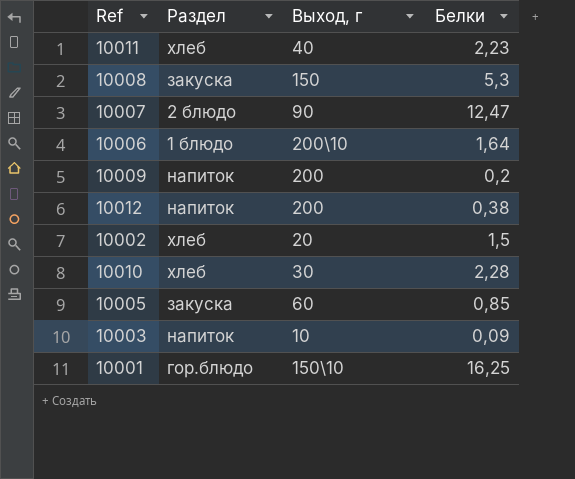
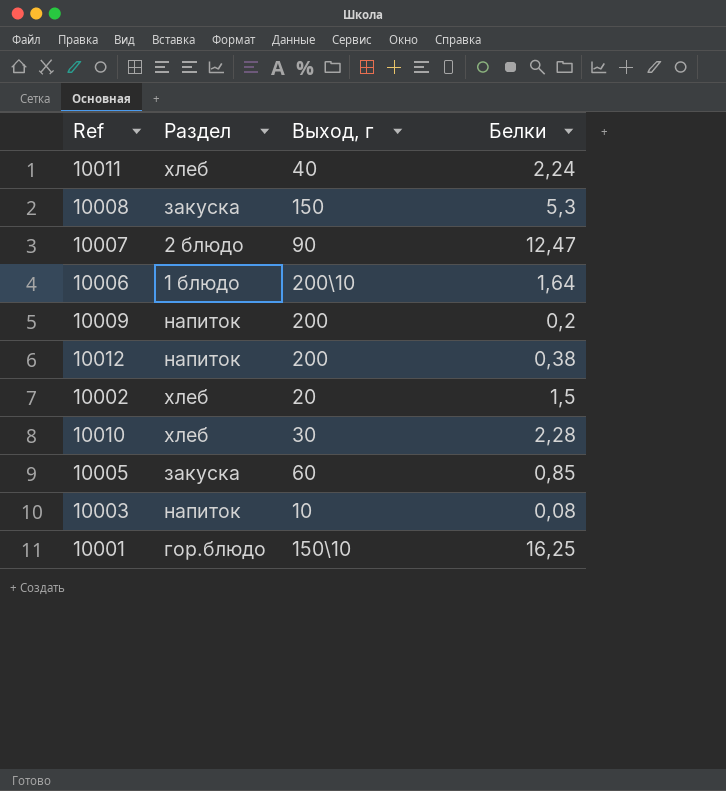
10011 | Белки: 2,23 -> 2,24
10003 | Белки: 0,09 -> 0,08

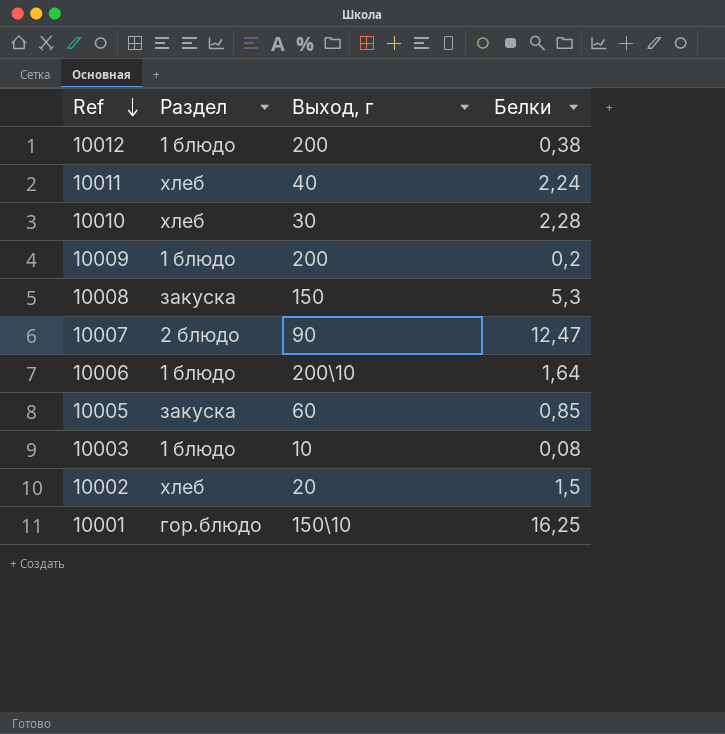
row order: none -> Ref descending
10012 | Раздел: напиток -> 1 блюдо
10009 | Раздел: напиток -> 1 блюдо
10003 | Раздел: напиток -> 1 блюдо

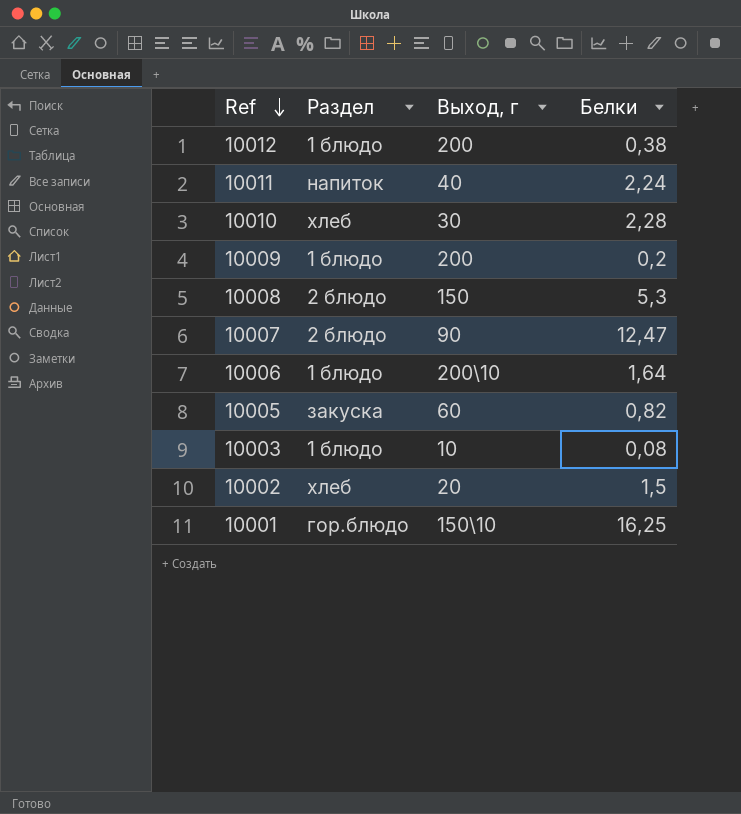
10011 | Раздел: хлеб -> напиток
10008 | Раздел: закуска -> 2 блюдо
10005 | Белки: 0,85 -> 0,82

